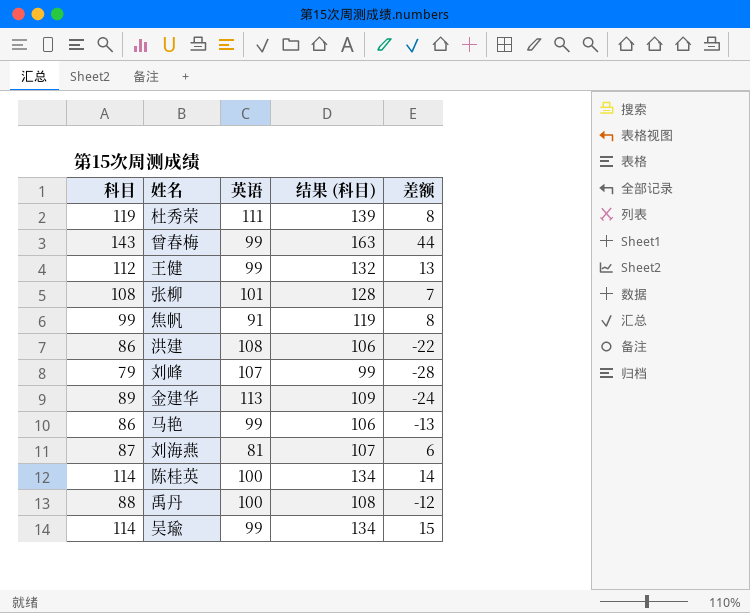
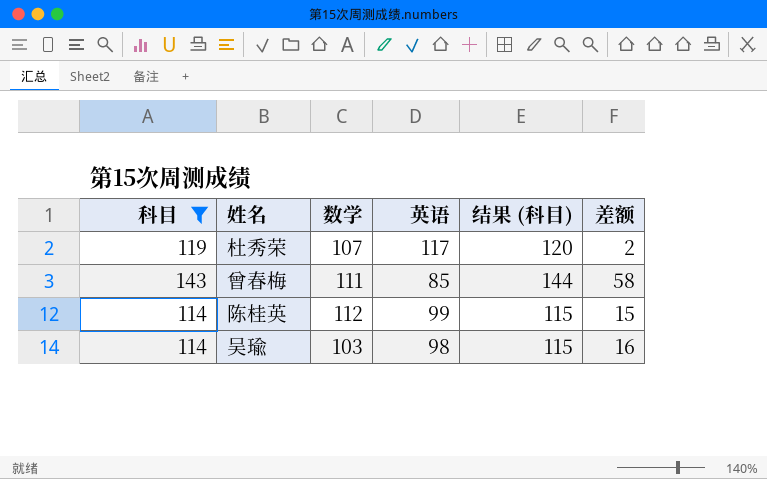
filter: none -> 科目 >= 114
column 数学 | position: none -> 3
column 结果 (科目) | formula: [科目] + 20 -> [科目] + 1
杜秀荣 | 英语: 111 -> 117
杜秀荣 | 差额: 8 -> 2
曾春梅 | 英语: 99 -> 85
曾春梅 | 差额: 44 -> 58
陈桂英 | 英语: 100 -> 99
陈桂英 | 差额: 14 -> 15
吴瑜 | 英语: 99 -> 98
吴瑜 | 差额: 15 -> 16

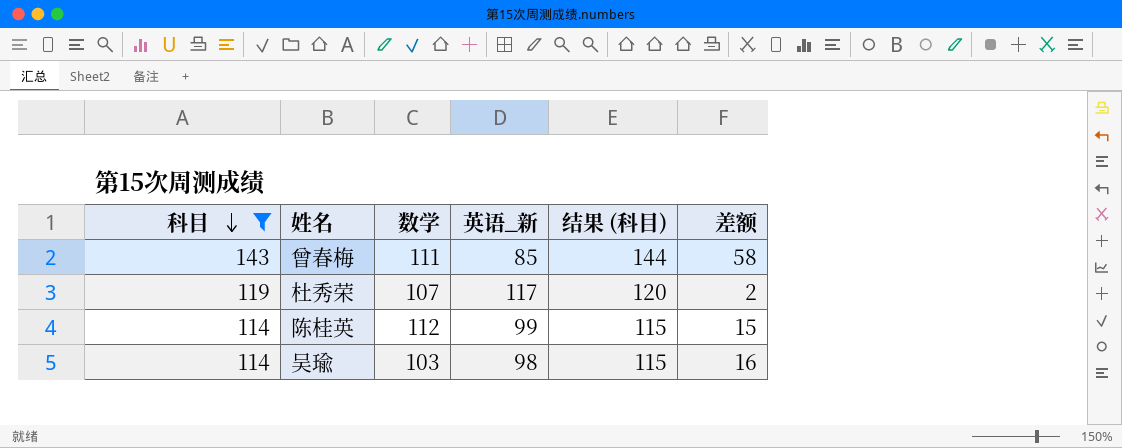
row order: none -> 科目 descending
column name: 英语 -> 英语_新

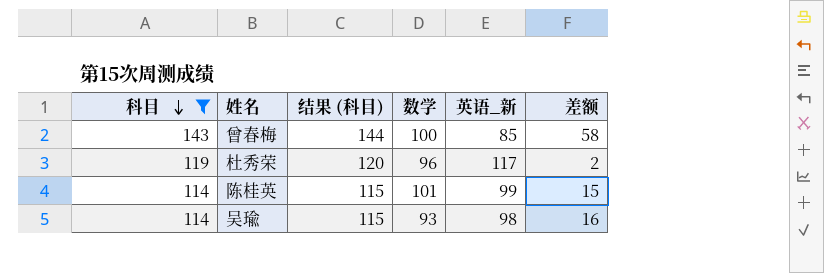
column 结果 (科目) | position: 5 -> 3
曾春梅 | 数学: 111 -> 100
杜秀荣 | 数学: 107 -> 96
陈桂英 | 数学: 112 -> 101
吴瑜 | 数学: 103 -> 93

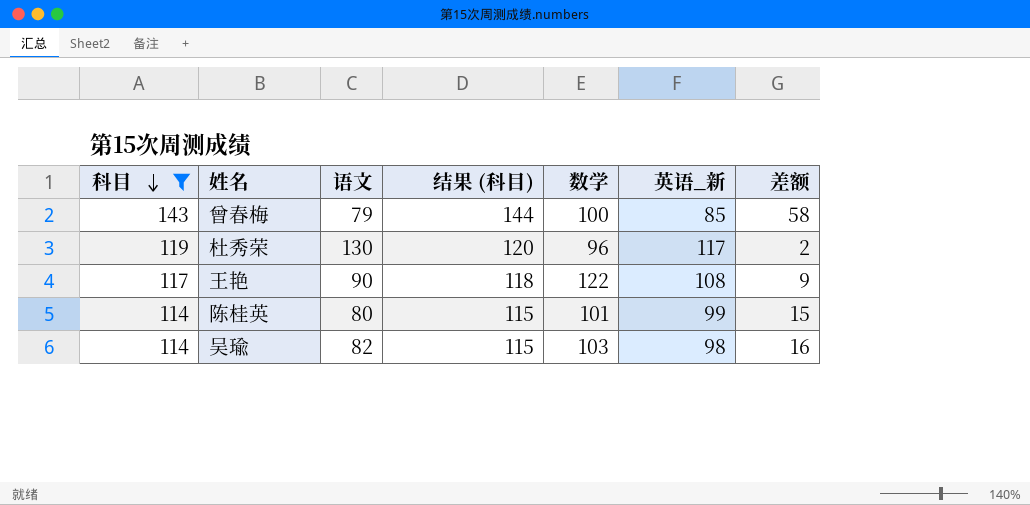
column 语文 | position: none -> 3
row 王艳: none -> 117 | 90 | 118 | 122 | 108 | 9
吴瑜 | 数学: 93 -> 103

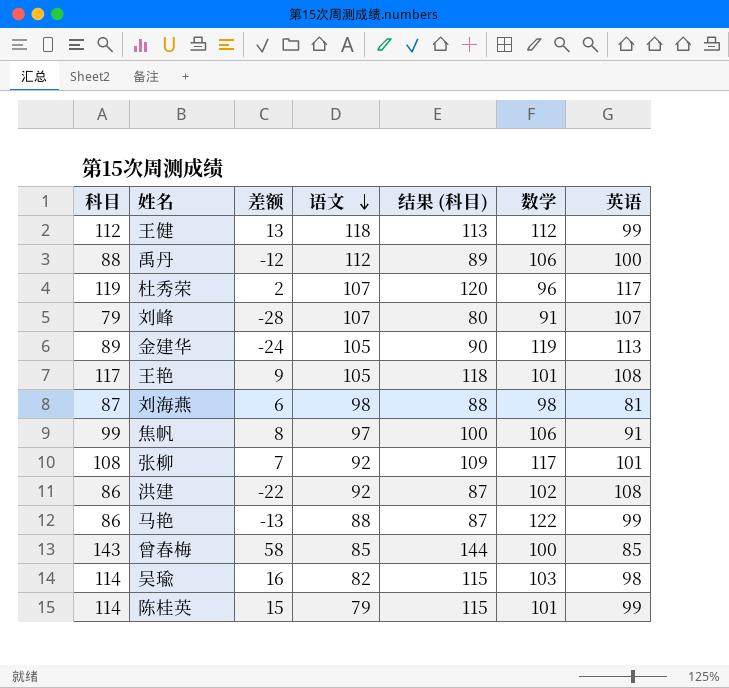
filter: 科目 >= 114 -> none
row order: 科目 descending -> 语文 descending
column 差额 | position: 7 -> 3
column name: 英语_新 -> 英语
杜秀荣 | 语文: 130 -> 107
王艳 | 语文: 90 -> 105
王艳 | 数学: 122 -> 101
曾春梅 | 语文: 79 -> 85
陈桂英 | 语文: 80 -> 79

